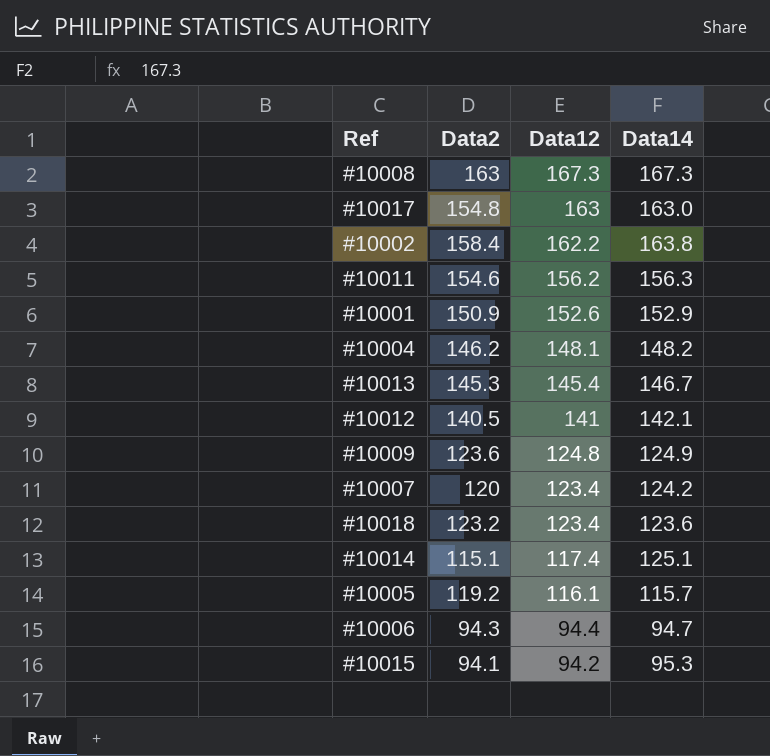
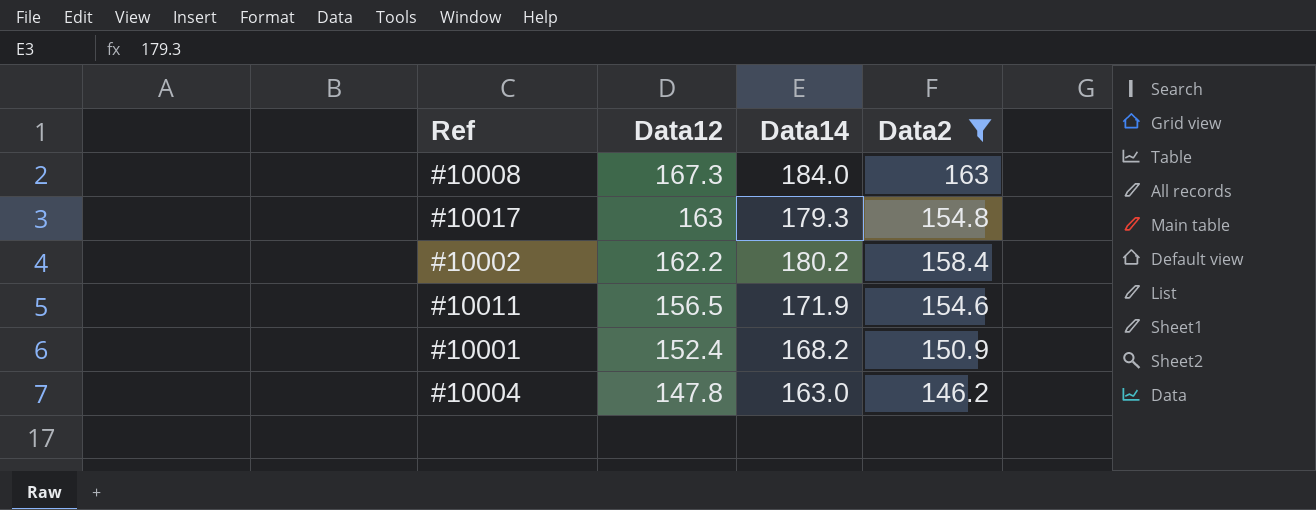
filter: none -> Data2 >= 146.2
column Data2 | position: 2 -> 4
#10008 | Data14: 167.3 -> 184.0
#10017 | Data14: 163.0 -> 179.3
#10002 | Data14: 163.8 -> 180.2
#10011 | Data12: 156.2 -> 156.5
#10011 | Data14: 156.3 -> 171.9
#10001 | Data12: 152.6 -> 152.4
#10001 | Data14: 152.9 -> 168.2
#10004 | Data12: 148.1 -> 147.8
#10004 | Data14: 148.2 -> 163.0

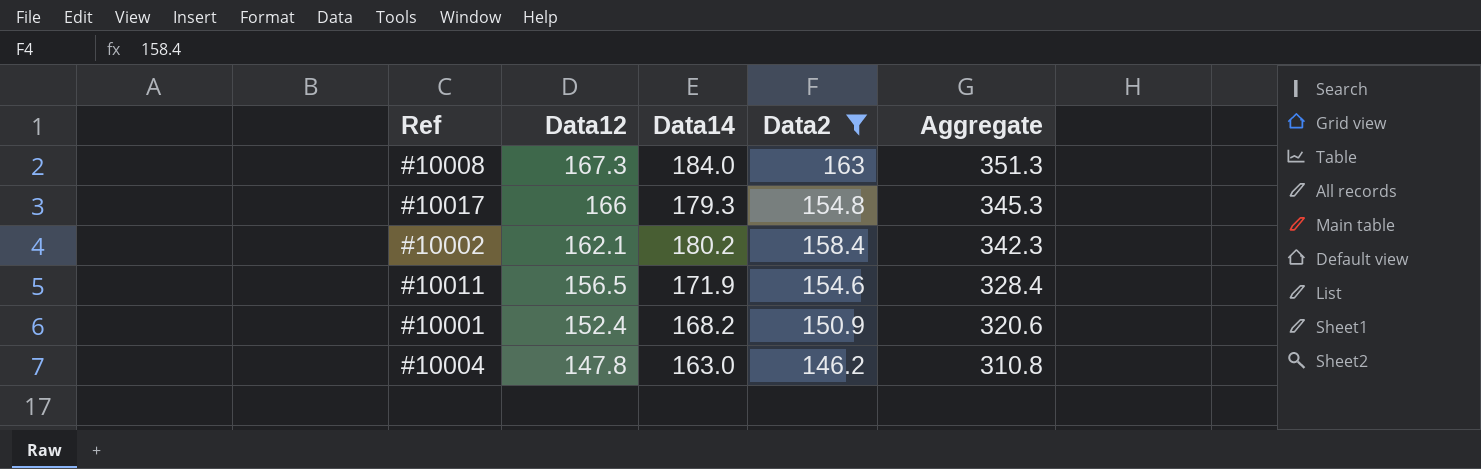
column Aggregate | formula: none -> [Data12] + [Data14]
#10017 | Data12: 163 -> 166
#10002 | Data12: 162.2 -> 162.1

